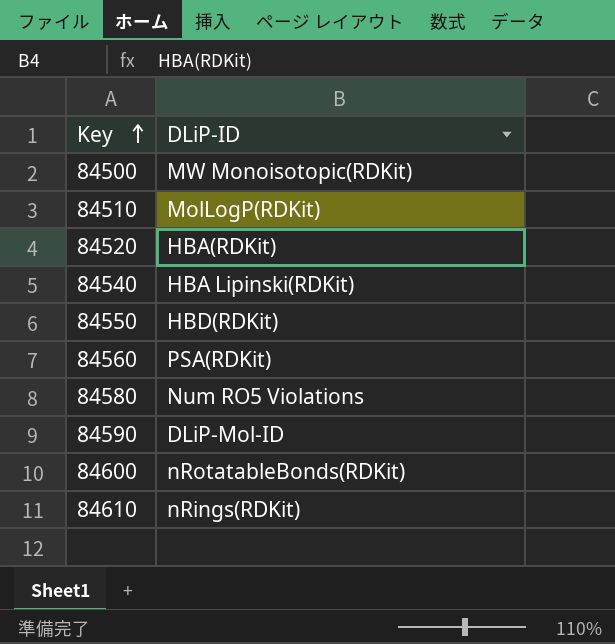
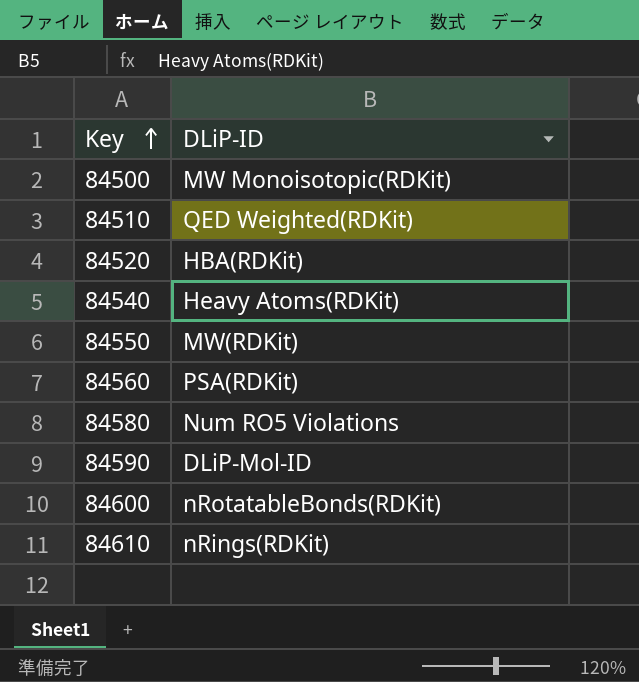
84510 | DLiP-ID: MolLogP(RDKit) -> QED Weighted(RDKit)
84540 | DLiP-ID: HBA Lipinski(RDKit) -> Heavy Atoms(RDKit)
84550 | DLiP-ID: HBD(RDKit) -> MW(RDKit)

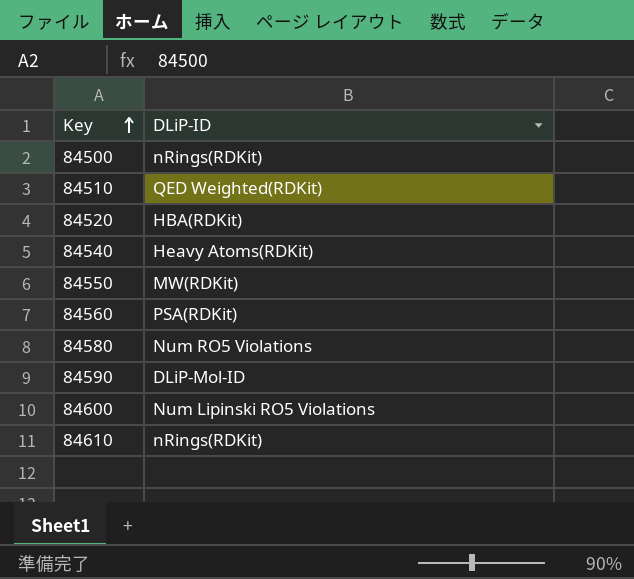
84500 | DLiP-ID: MW Monoisotopic(RDKit) -> nRings(RDKit)
84600 | DLiP-ID: nRotatableBonds(RDKit) -> Num Lipinski RO5 Violations

